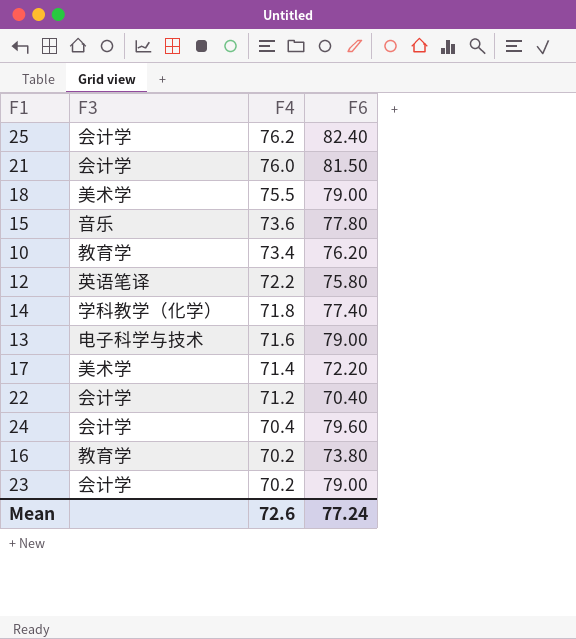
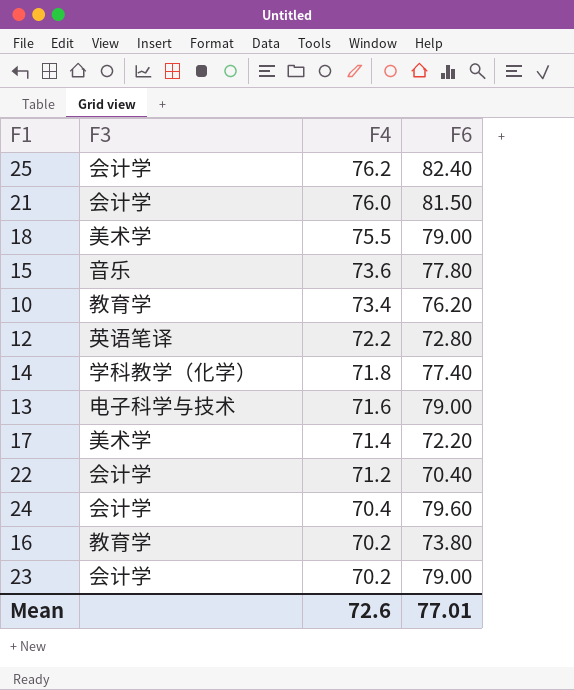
12 | F6: 75.80 -> 72.80
Mean | F6: 77.24 -> 77.01

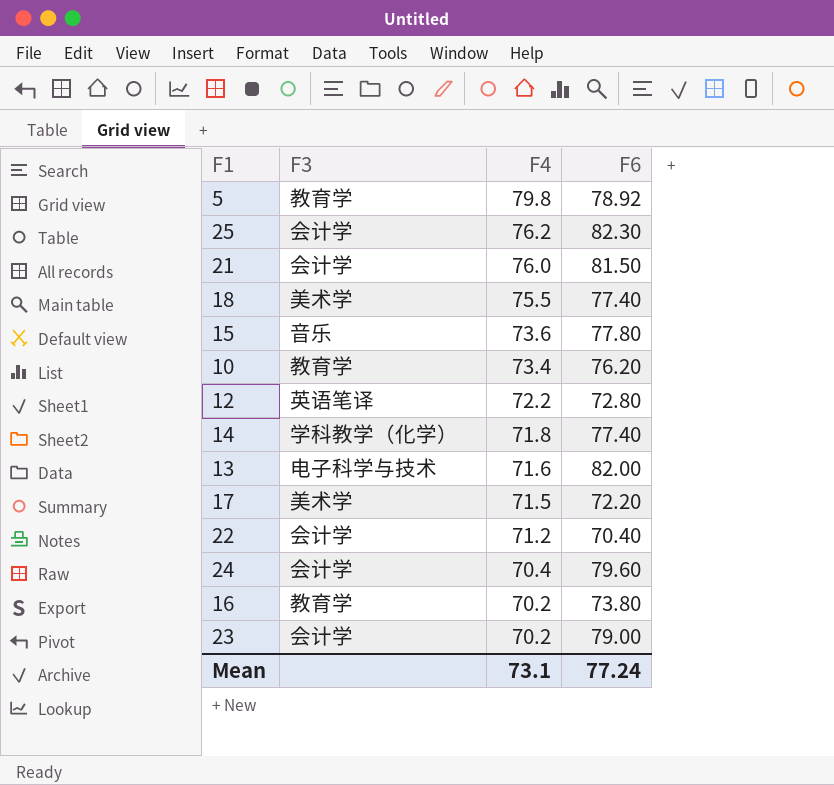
row 5: none -> 教育学 | 79.8 | 78.92
25 | F6: 82.40 -> 82.30
18 | F6: 79.00 -> 77.40
13 | F6: 79.00 -> 82.00
17 | F4: 71.4 -> 71.5
Mean | F4: 72.6 -> 73.1
Mean | F6: 77.01 -> 77.24

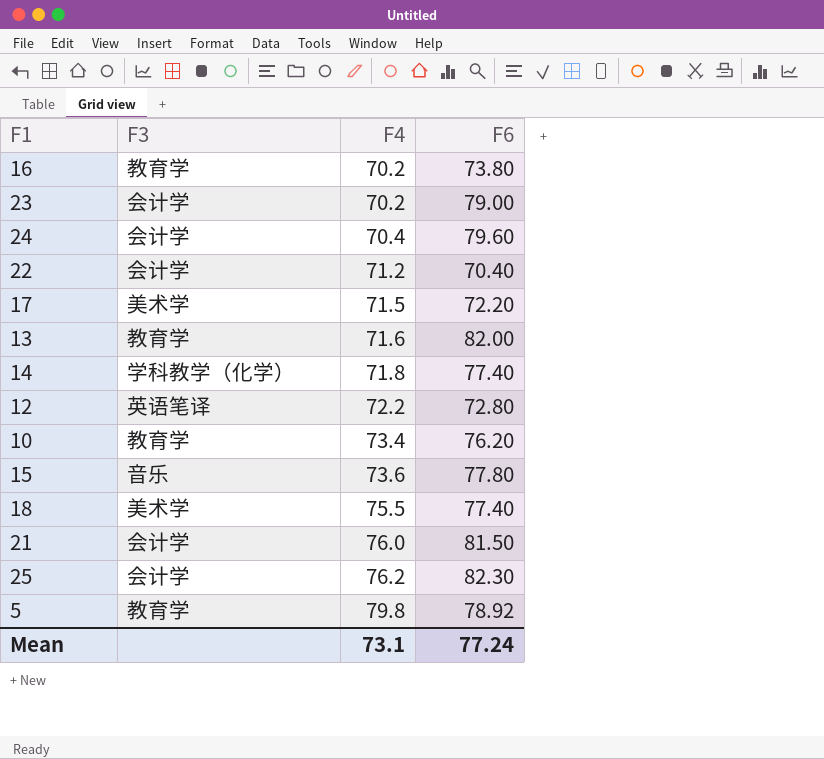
row order: F4 descending -> F4 ascending
13 | F3: 电子科学与技术 -> 教育学

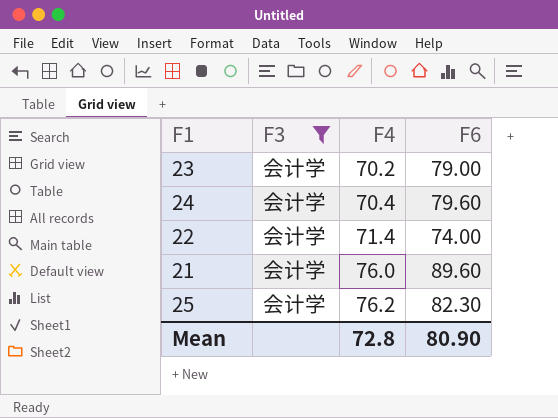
filter: none -> F3 = 会计学
22 | F4: 71.2 -> 71.4
22 | F6: 70.40 -> 74.00
21 | F6: 81.50 -> 89.60
Mean | F4: 73.1 -> 72.8
Mean | F6: 77.24 -> 80.90

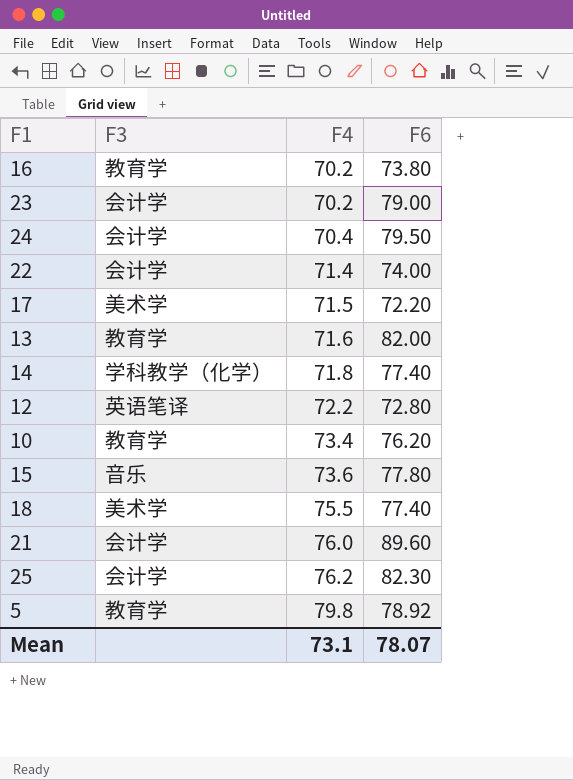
filter: F3 = 会计学 -> none
24 | F6: 79.60 -> 79.50
Mean | F4: 72.8 -> 73.1
Mean | F6: 80.90 -> 78.07

